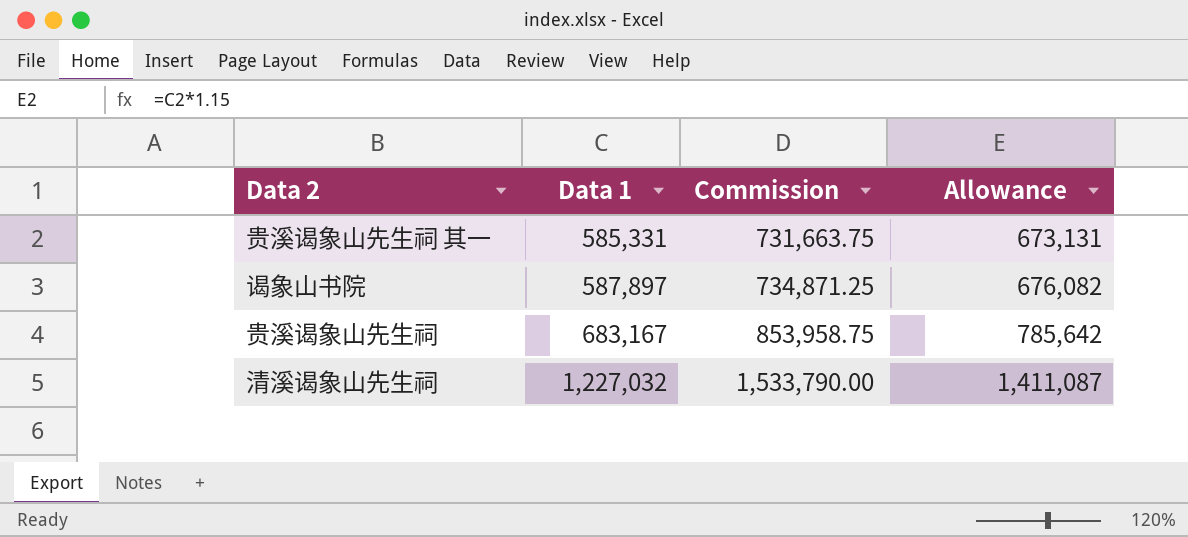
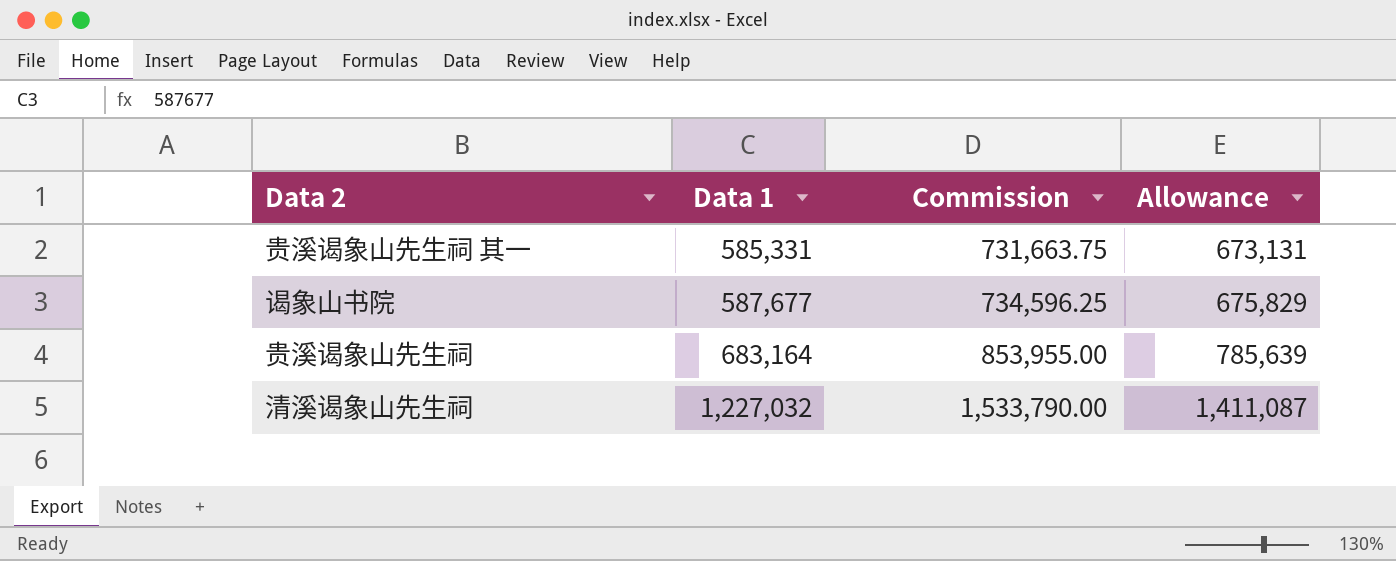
谒象山书院 | Data 1: 587,897 -> 587,677
谒象山书院 | Commission: 734,871.25 -> 734,596.25
谒象山书院 | Allowance: 676,082 -> 675,829
贵溪谒象山先生祠 | Data 1: 683,167 -> 683,164
贵溪谒象山先生祠 | Commission: 853,958.75 -> 853,955.00
贵溪谒象山先生祠 | Allowance: 785,642 -> 785,639

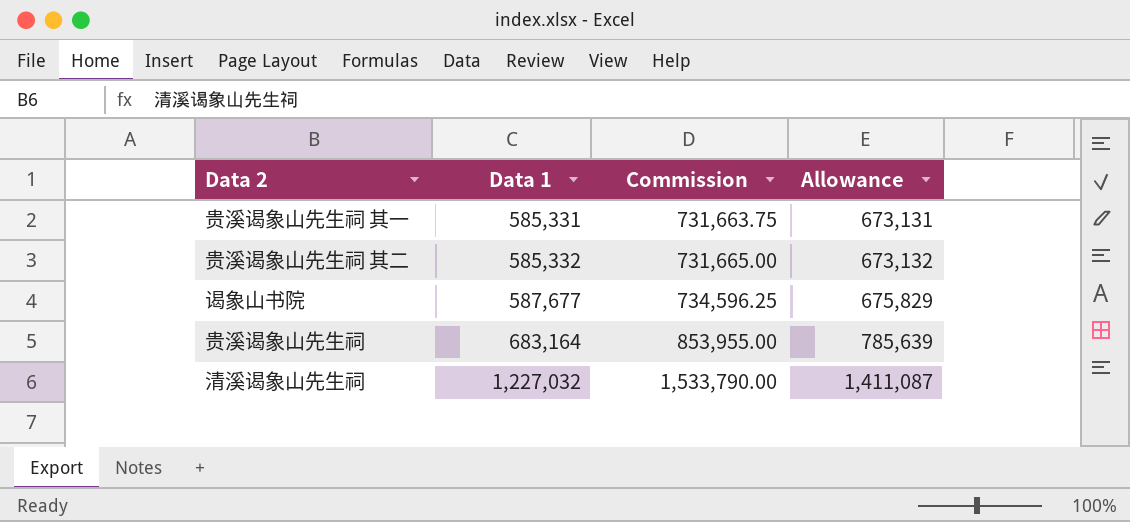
row 贵溪谒象山先生祠 其二: none -> 585,332 | 731,665.00 | 673,132

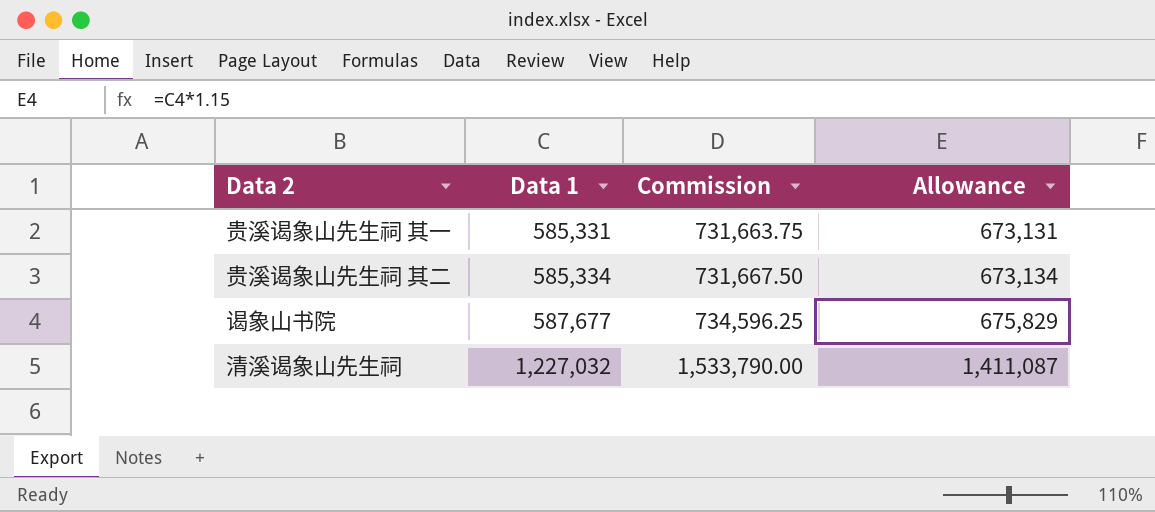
row 贵溪谒象山先生祠: 683,164 | 853,955.00 | 785,639 -> none
贵溪谒象山先生祠 其二 | Data 1: 585,332 -> 585,334
贵溪谒象山先生祠 其二 | Commission: 731,665.00 -> 731,667.50
贵溪谒象山先生祠 其二 | Allowance: 673,132 -> 673,134

